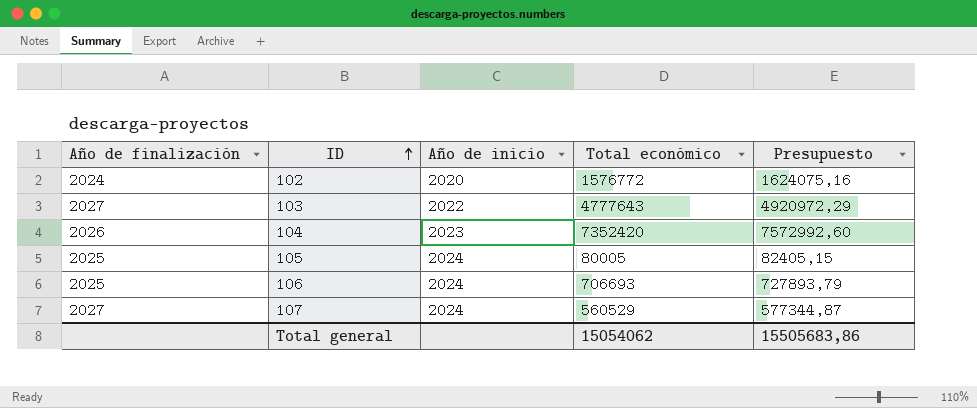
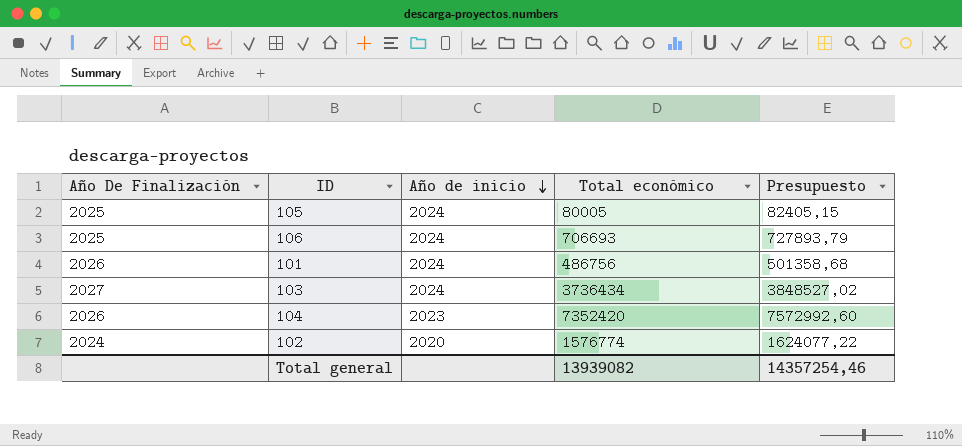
row order: ID ascending -> Año de inicio descending
column name: Año de finalización -> Año De Finalización
row 107: 2027 | 2024 | 560529 | 577344,87 -> none
row 101: none -> 2026 | 2024 | 486756 | 501358,68
103 | Año de inicio: 2022 -> 2024
103 | Total económico: 4777643 -> 3736434
103 | Presupuesto: 4920972,29 -> 3848527,02
102 | Total económico: 1576772 -> 1576774
102 | Presupuesto: 1624075,16 -> 1624077,22
Total general | Total económico: 15054062 -> 13939082
Total general | Presupuesto: 15505683,86 -> 14357254,46

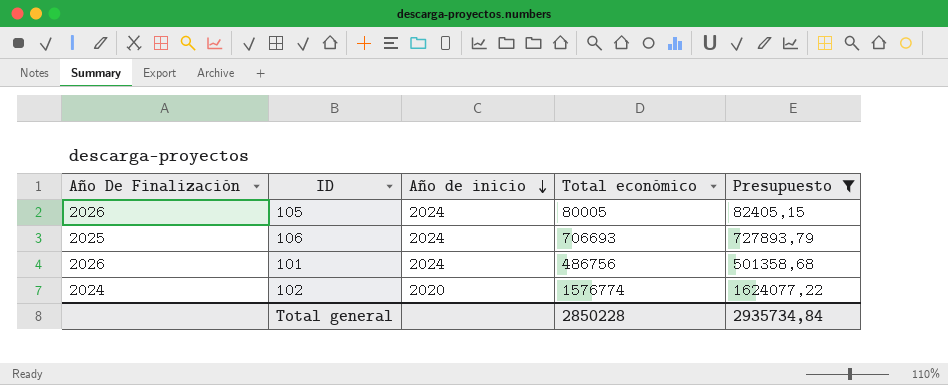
filter: none -> Presupuesto <= 1624077,22
105 | Año De Finalización: 2025 -> 2026
Total general | Total económico: 13939082 -> 2850228
Total general | Presupuesto: 14357254,46 -> 2935734,84

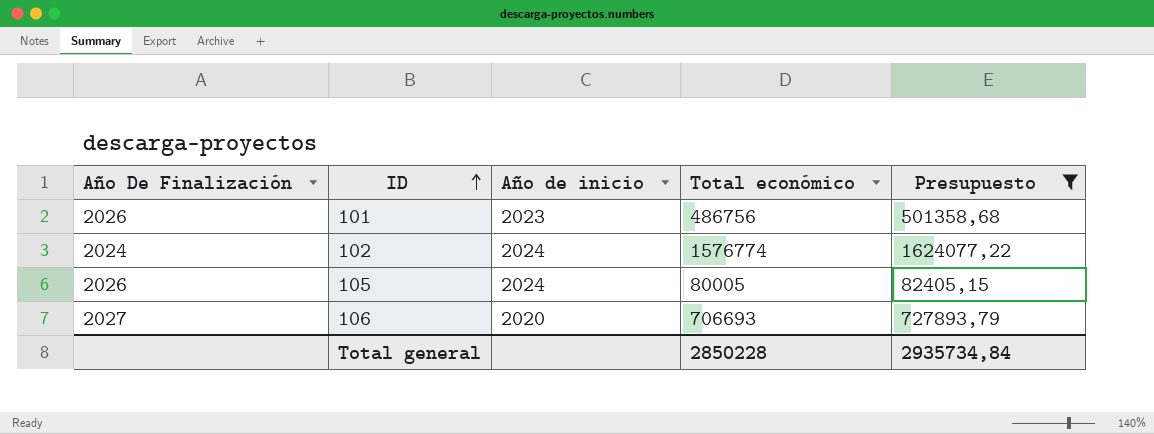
row order: Año de inicio descending -> ID ascending
101 | Año de inicio: 2024 -> 2023
102 | Año de inicio: 2020 -> 2024
106 | Año De Finalización: 2025 -> 2027
106 | Año de inicio: 2024 -> 2020

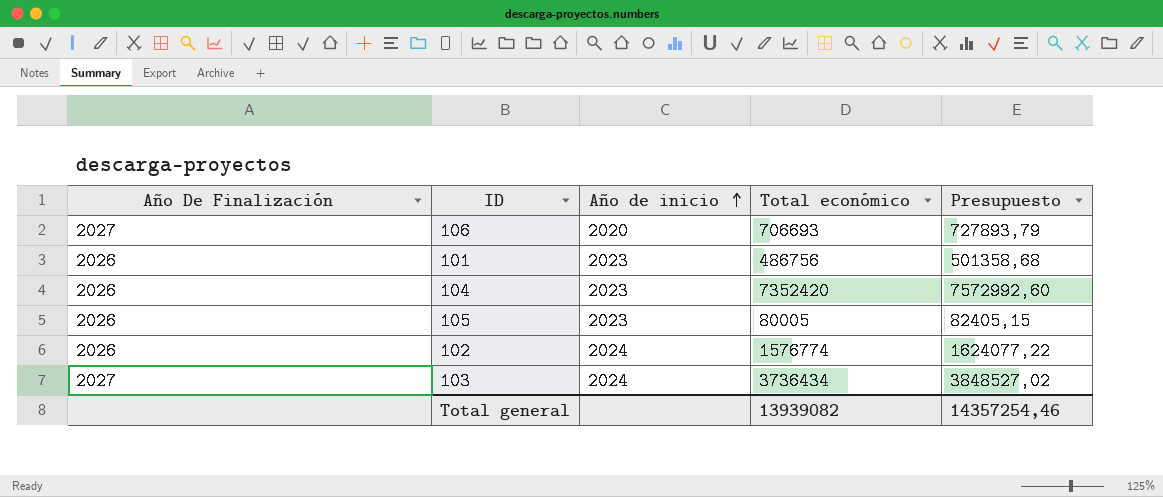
filter: Presupuesto <= 1624077,22 -> none
row order: ID ascending -> Año de inicio ascending
105 | Año de inicio: 2024 -> 2023
102 | Año De Finalización: 2024 -> 2026
Total general | Total económico: 2850228 -> 13939082
Total general | Presupuesto: 2935734,84 -> 14357254,46

